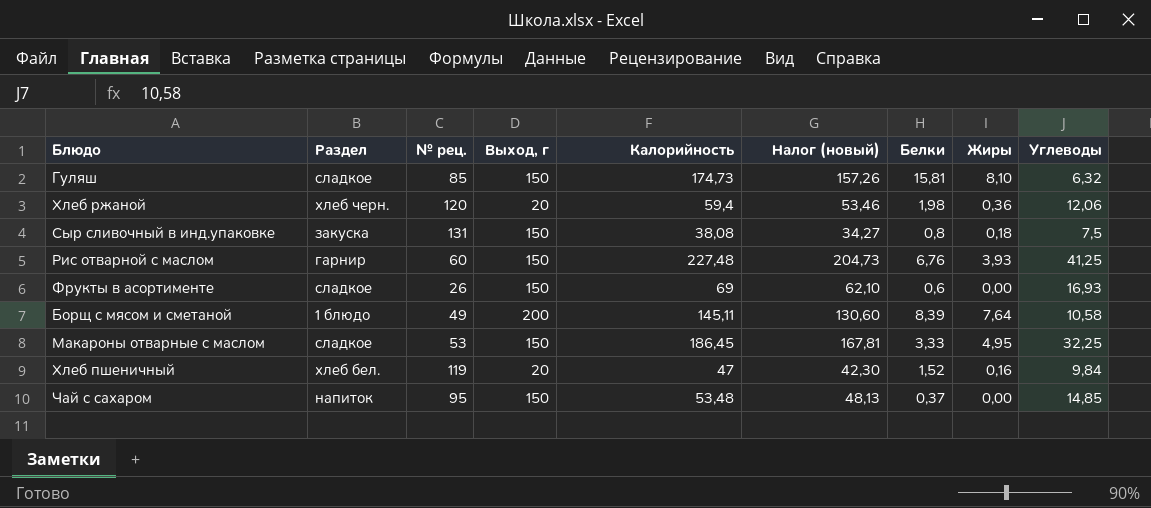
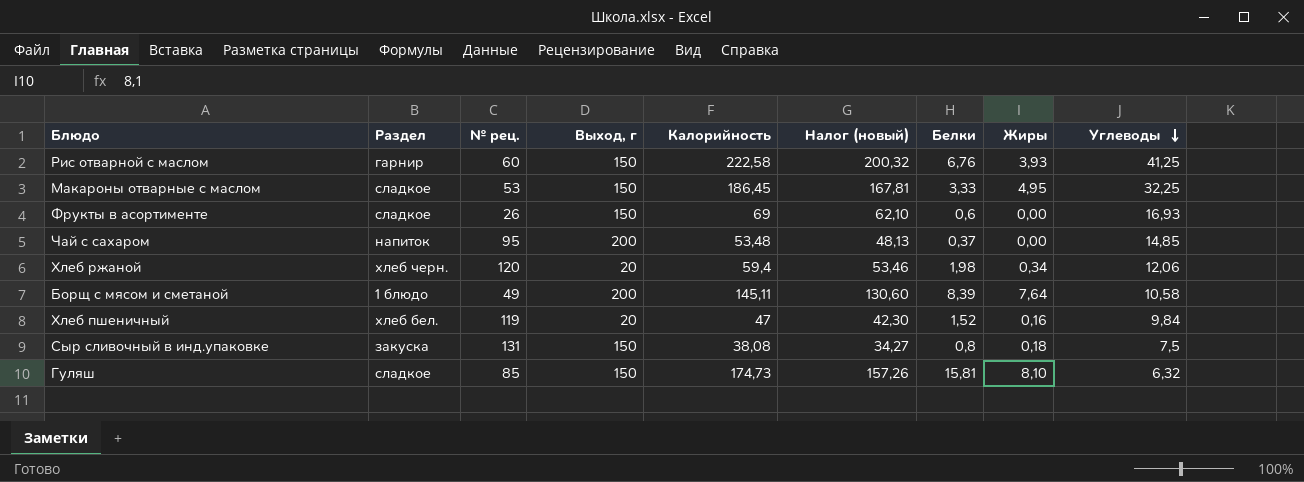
row order: none -> Углеводы descending
Рис отварной с маслом | Калорийность: 227,48 -> 222,58
Рис отварной с маслом | Налог (новый): 204,73 -> 200,32
Чай с сахаром | Выход, г: 150 -> 200
Хлеб ржаной | Жиры: 0,36 -> 0,34

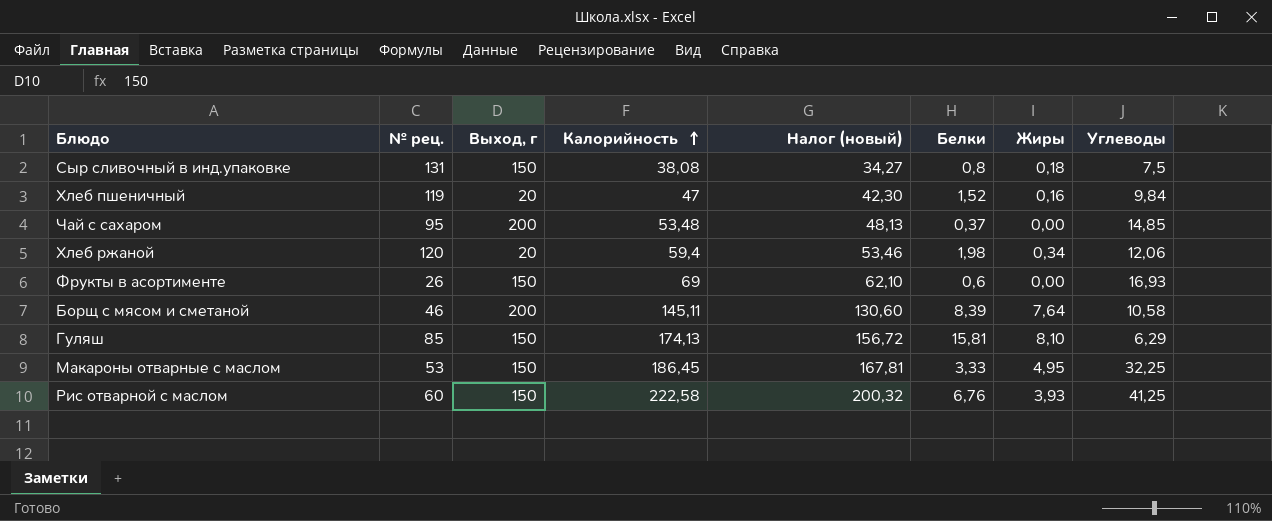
row order: Углеводы descending -> Калорийность ascending
column Раздел | position: 2 -> none
Борщ с мясом и сметаной | № рец.: 49 -> 46
Гуляш | Калорийность: 174,73 -> 174,13
Гуляш | Налог (новый): 157,26 -> 156,72
Гуляш | Углеводы: 6,32 -> 6,29

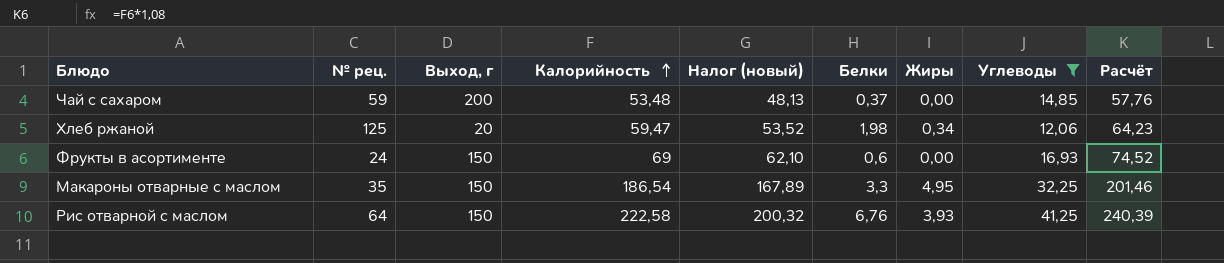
filter: none -> Углеводы >= 12,06
column Расчёт | formula: none -> [Калорийность] * 1,08
Чай с сахаром | № рец.: 95 -> 59
Хлеб ржаной | № рец.: 120 -> 125
Хлеб ржаной | Калорийность: 59,4 -> 59,47
Хлеб ржаной | Налог (новый): 53,46 -> 53,52
Фрукты в асортименте | № рец.: 26 -> 24
Макароны отварные с маслом | № рец.: 53 -> 35
Макароны отварные с маслом | Калорийность: 186,45 -> 186,54
Макароны отварные с маслом | Налог (новый): 167,81 -> 167,89
Макароны отварные с маслом | Белки: 3,33 -> 3,3
Рис отварной с маслом | № рец.: 60 -> 64

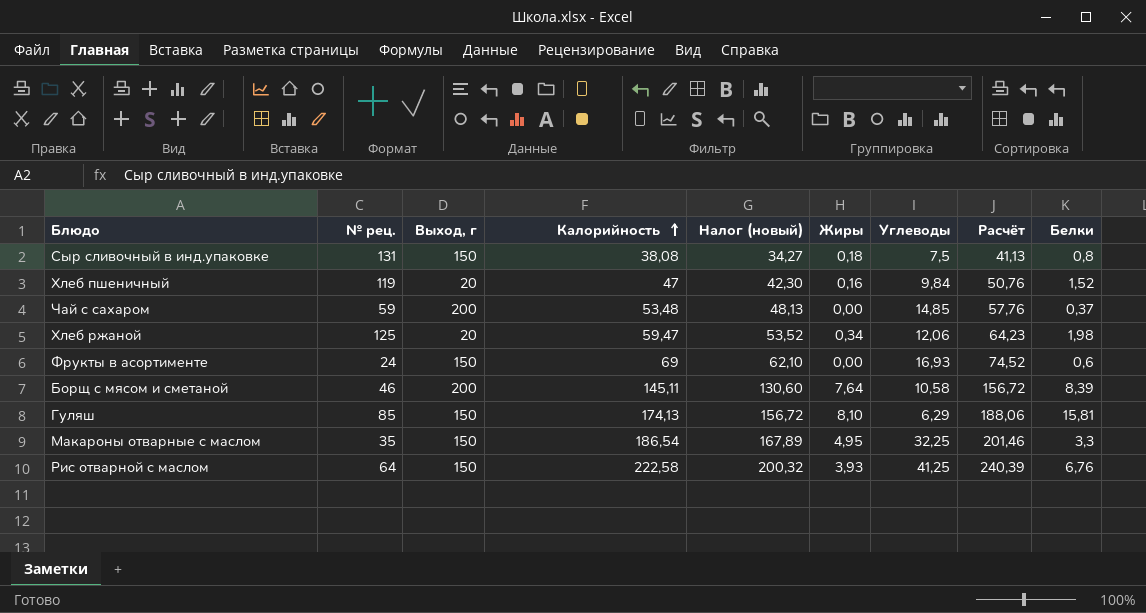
filter: Углеводы >= 12,06 -> none
column Белки | position: 6 -> 9

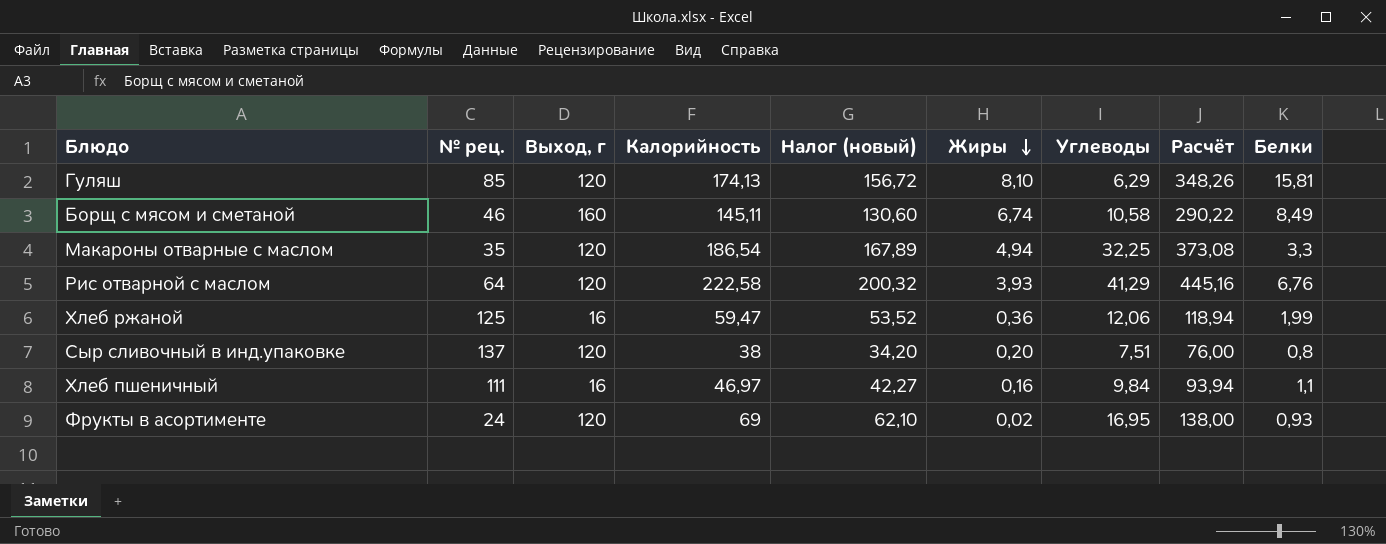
row order: Калорийность ascending -> Жиры descending
column Расчёт | formula: [Калорийность] * 1,08 -> [Калорийность] * 2
row Чай с сахаром: 59 | 200 | 53,48 | 48,13 | 0,00 | 14,85 | 57,76 | 0,37 -> none
Гуляш | Выход, г: 150 -> 120
Борщ с мясом и сметаной | Выход, г: 200 -> 160
Борщ с мясом и сметаной | Жиры: 7,64 -> 6,74
Борщ с мясом и сметаной | Белки: 8,39 -> 8,49
Макароны отварные с маслом | Выход, г: 150 -> 120
Макароны отварные с маслом | Жиры: 4,95 -> 4,94
Рис отварной с маслом | Выход, г: 150 -> 120
Рис отварной с маслом | Углеводы: 41,25 -> 41,29
Хлеб ржаной | Выход, г: 20 -> 16
Хлеб ржаной | Жиры: 0,34 -> 0,36
Хлеб ржаной | Белки: 1,98 -> 1,99
Сыр сливочный в инд.упаковке | № рец.: 131 -> 137
Сыр сливочный в инд.упаковке | Выход, г: 150 -> 120
Сыр сливочный в инд.упаковке | Калорийность: 38,08 -> 38
Сыр сливочный в инд.упаковке | Налог (новый): 34,27 -> 34,20
Сыр сливочный в инд.упаковке | Жиры: 0,18 -> 0,20
Сыр сливочный в инд.упаковке | Углеводы: 7,5 -> 7,51
Хлеб пшеничный | № рец.: 119 -> 111
Хлеб пшеничный | Выход, г: 20 -> 16
Хлеб пшеничный | Калорийность: 47 -> 46,97
Хлеб пшеничный | Налог (новый): 42,30 -> 42,27
Хлеб пшеничный | Белки: 1,52 -> 1,1
Фрукты в асортименте | Выход, г: 150 -> 120
Фрукты в асортименте | Жиры: 0,00 -> 0,02
Фрукты в асортименте | Углеводы: 16,93 -> 16,95
Фрукты в асортименте | Белки: 0,6 -> 0,93

